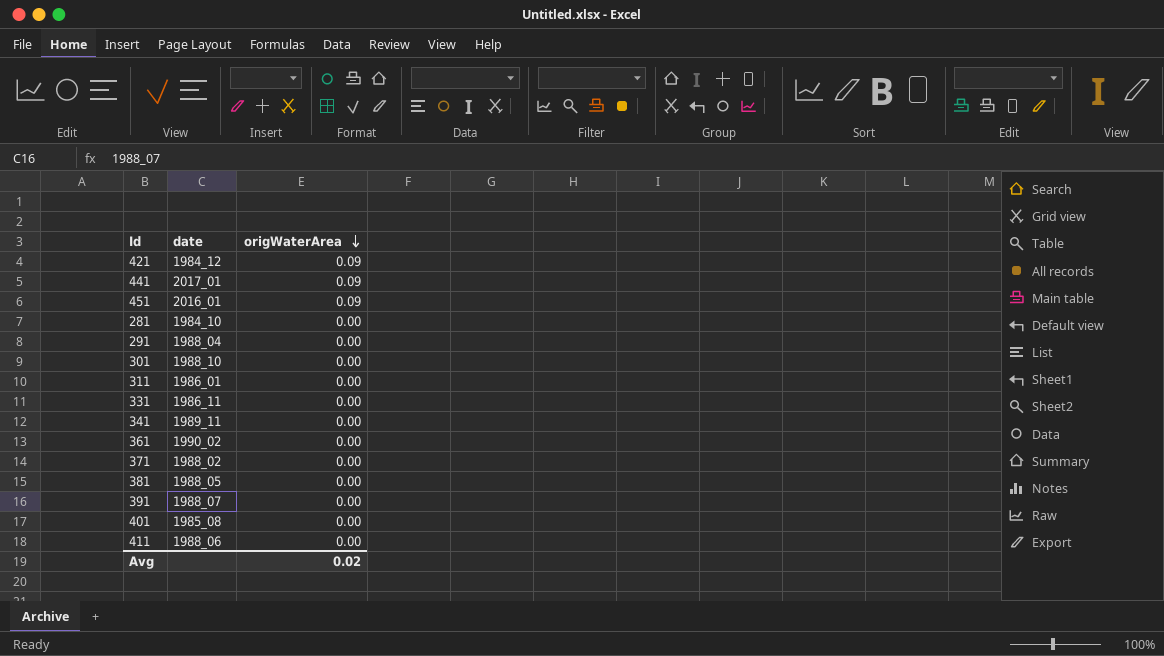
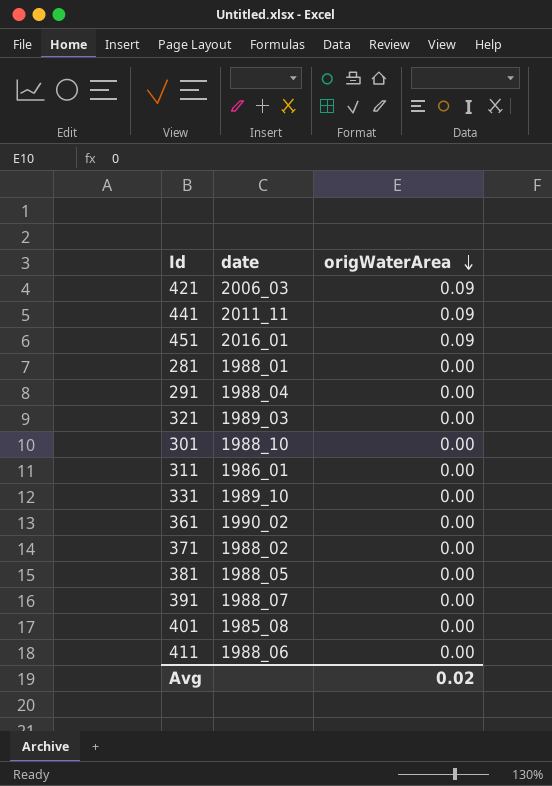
row 341: 1989_11 | 0.00 -> none
421 | date: 1984_12 -> 2006_03
441 | date: 2017_01 -> 2011_11
281 | date: 1984_10 -> 1988_01
row 321: none -> 1989_03 | 0.00
331 | date: 1986_11 -> 1989_10

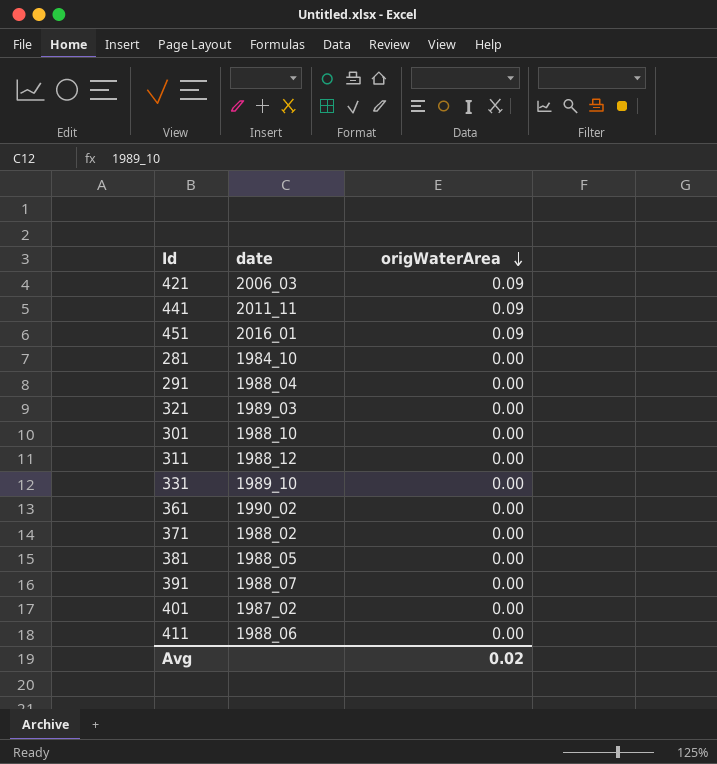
281 | date: 1988_01 -> 1984_10
311 | date: 1986_01 -> 1988_12
401 | date: 1985_08 -> 1987_02

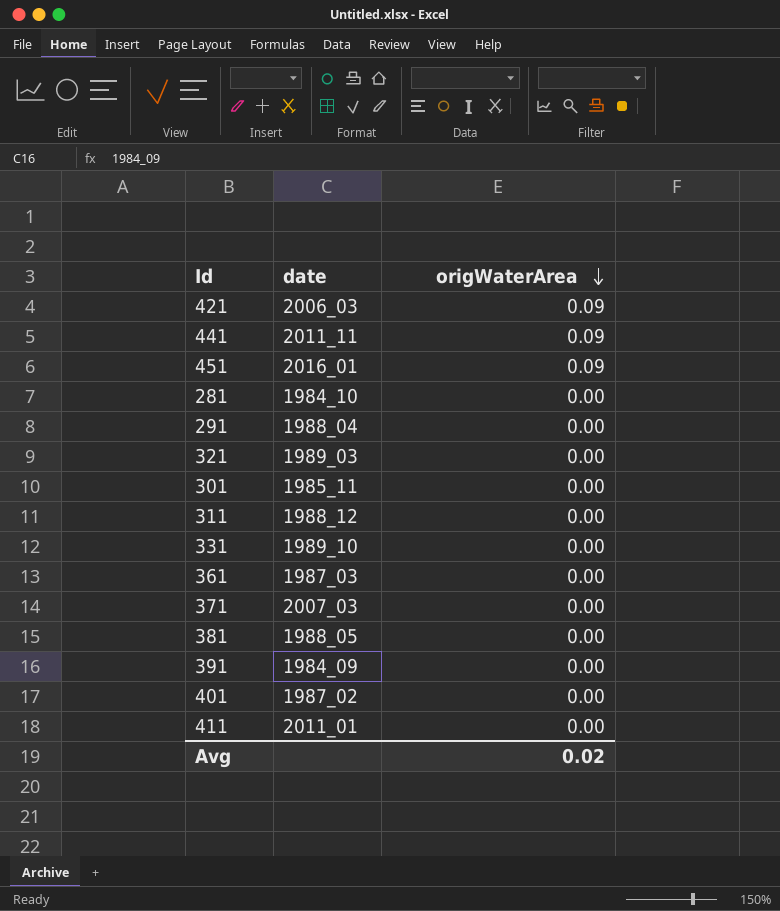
301 | date: 1988_10 -> 1985_11
361 | date: 1990_02 -> 1987_03
371 | date: 1988_02 -> 2007_03
391 | date: 1988_07 -> 1984_09
411 | date: 1988_06 -> 2011_01

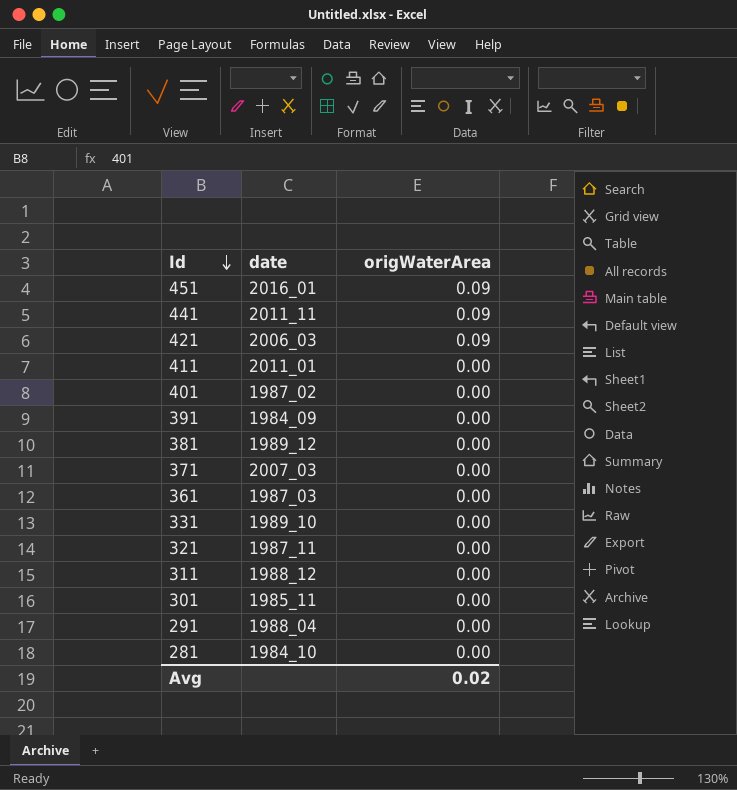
row order: origWaterArea descending -> Id descending
381 | date: 1988_05 -> 1989_12
321 | date: 1989_03 -> 1987_11

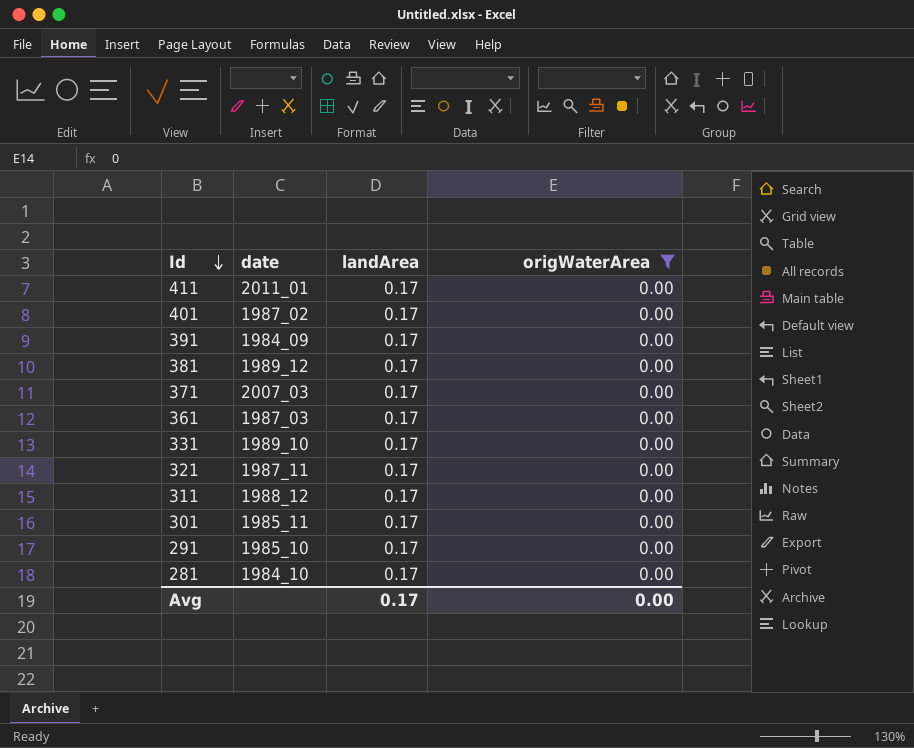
filter: none -> origWaterArea = 0.00
column landArea | position: none -> 3
291 | date: 1988_04 -> 1985_10
Avg | origWaterArea: 0.02 -> 0.00

